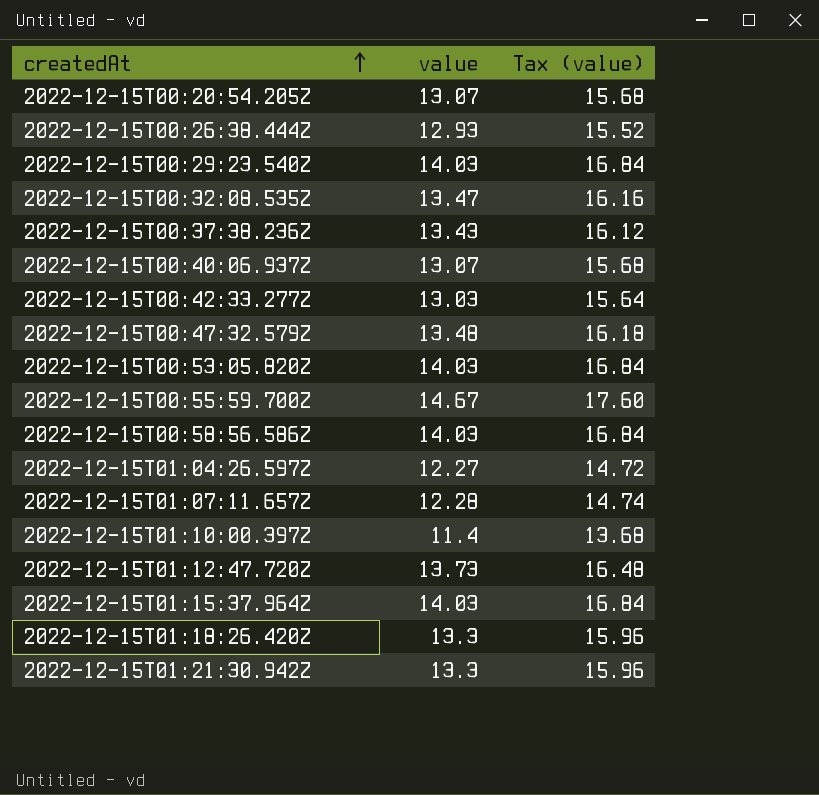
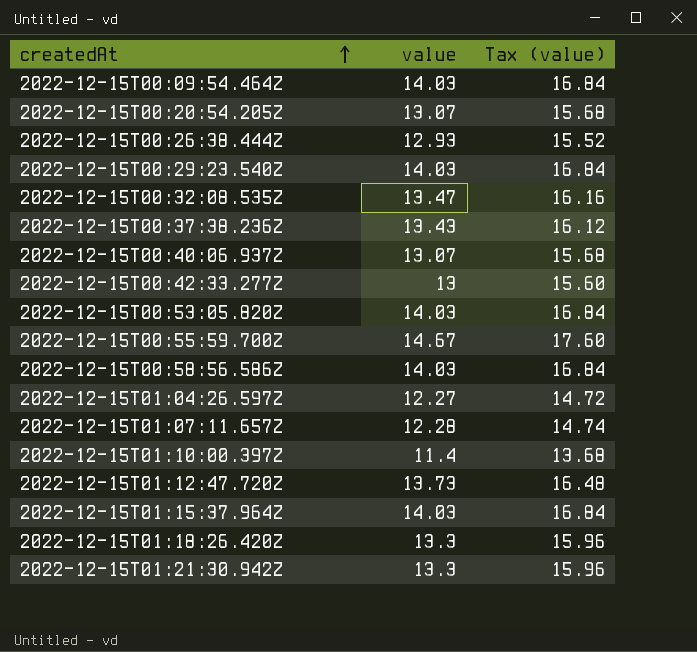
row 2022-12-15T00:47:32.579Z: 13.48 | 16.18 -> none
row 2022-12-15T00:09:54.464Z: none -> 14.03 | 16.84
2022-12-15T00:42:33.277Z | value: 13.03 -> 13
2022-12-15T00:42:33.277Z | Tax (value): 15.64 -> 15.60

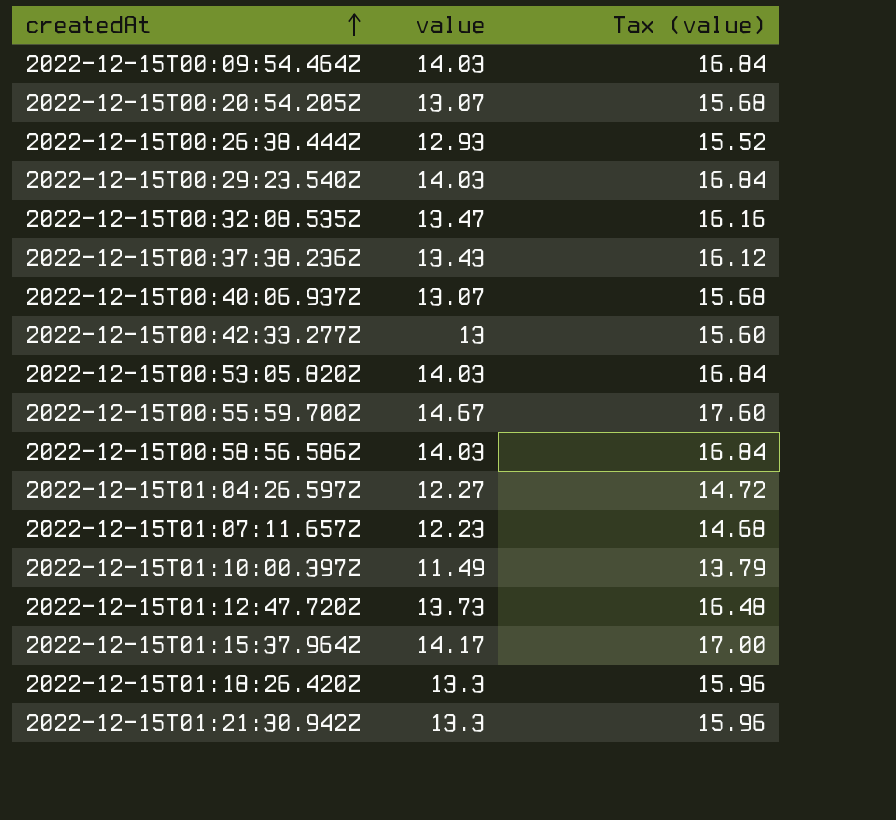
2022-12-15T01:07:11.657Z | value: 12.28 -> 12.23
2022-12-15T01:07:11.657Z | Tax (value): 14.74 -> 14.68
2022-12-15T01:10:00.397Z | value: 11.4 -> 11.49
2022-12-15T01:10:00.397Z | Tax (value): 13.68 -> 13.79
2022-12-15T01:15:37.964Z | value: 14.03 -> 14.17
2022-12-15T01:15:37.964Z | Tax (value): 16.84 -> 17.00

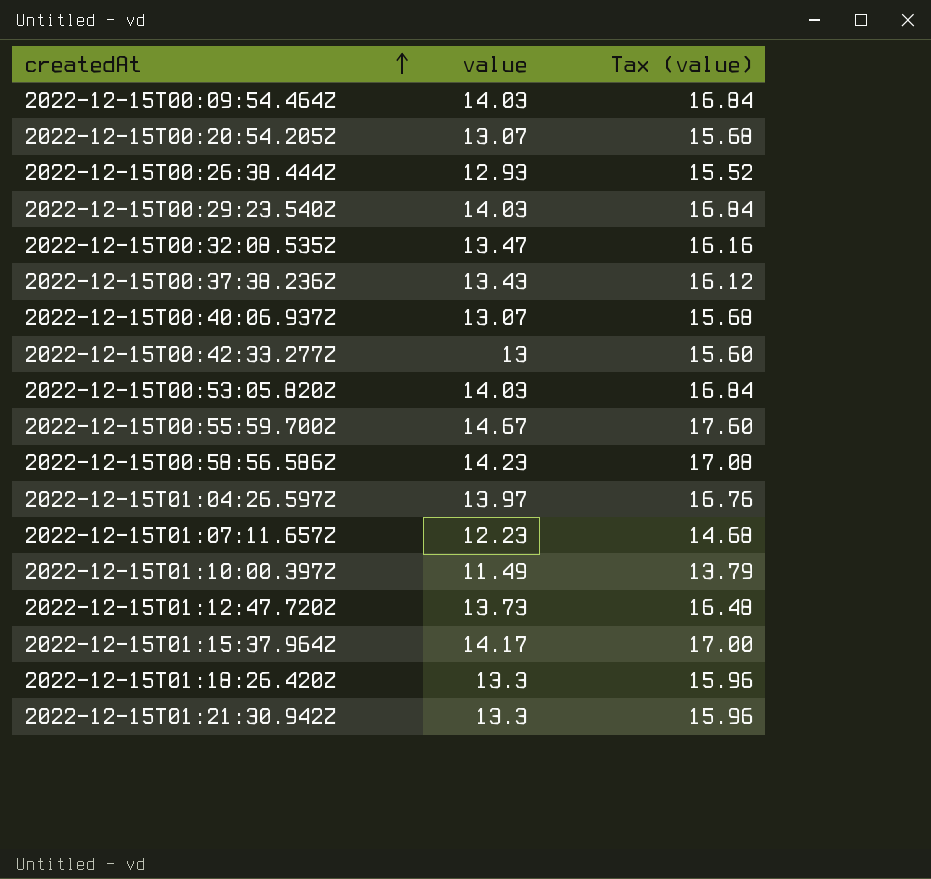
2022-12-15T00:58:56.586Z | value: 14.03 -> 14.23
2022-12-15T00:58:56.586Z | Tax (value): 16.84 -> 17.08
2022-12-15T01:04:26.597Z | value: 12.27 -> 13.97
2022-12-15T01:04:26.597Z | Tax (value): 14.72 -> 16.76

